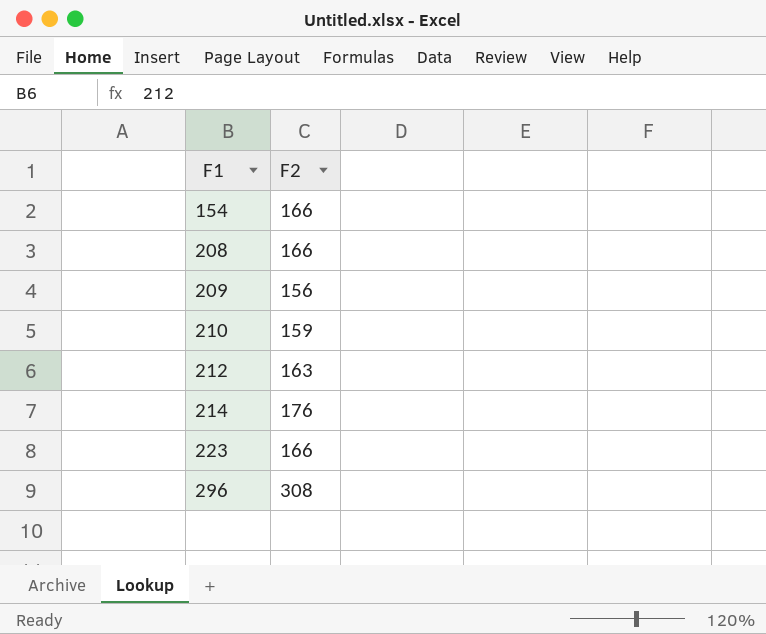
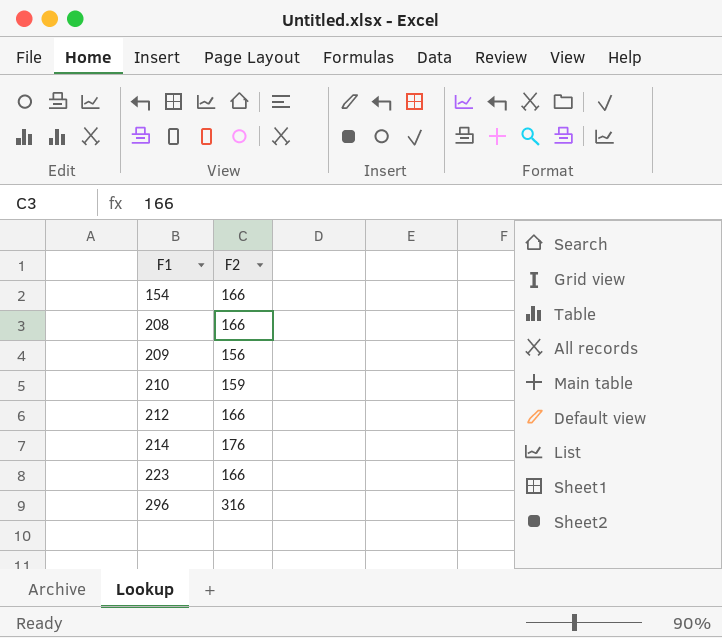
212 | F2: 163 -> 166
296 | F2: 308 -> 316

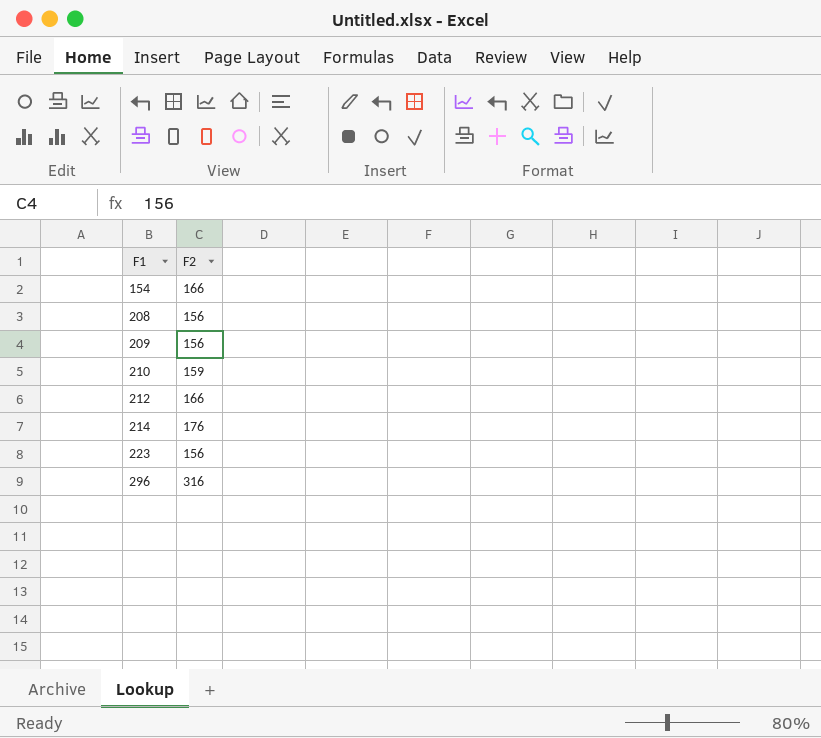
208 | F2: 166 -> 156
223 | F2: 166 -> 156

